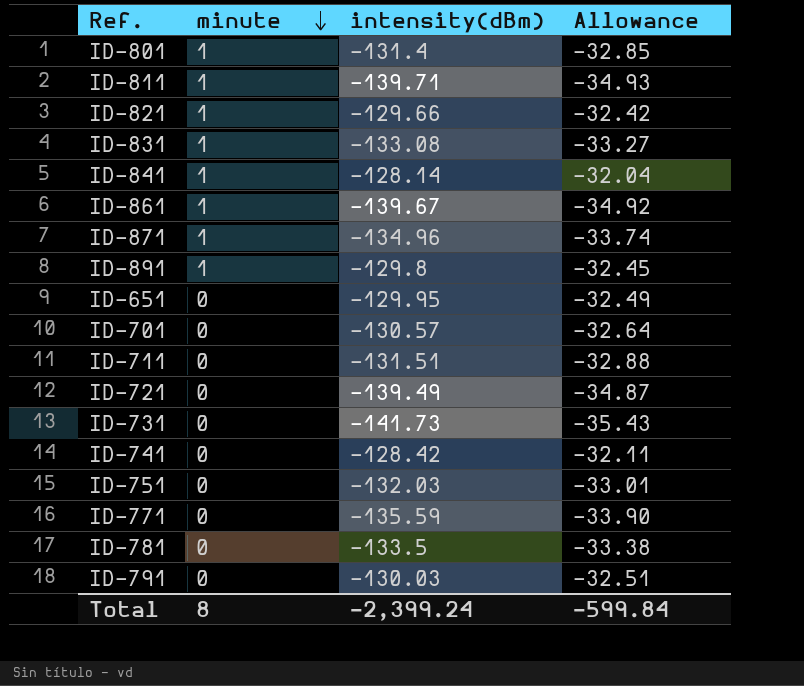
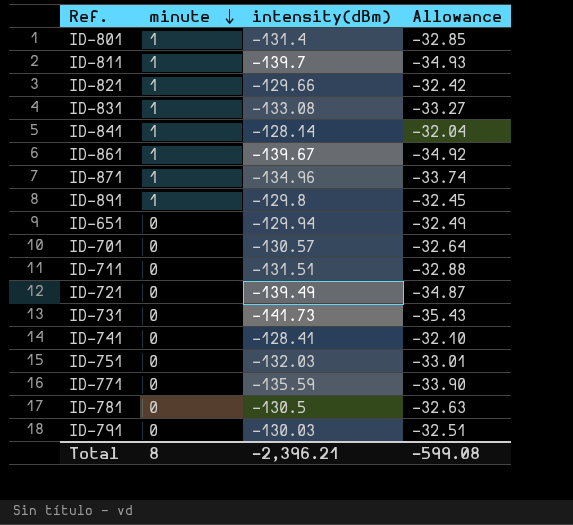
ID-811 | intensity(dBm): -139.71 -> -139.7
ID-651 | intensity(dBm): -129.95 -> -129.94
ID-741 | intensity(dBm): -128.42 -> -128.41
ID-741 | Allowance: -32.11 -> -32.10
ID-781 | intensity(dBm): -133.5 -> -130.5
ID-781 | Allowance: -33.38 -> -32.63
Total | intensity(dBm): -2,399.24 -> -2,396.21
Total | Allowance: -599.84 -> -599.08

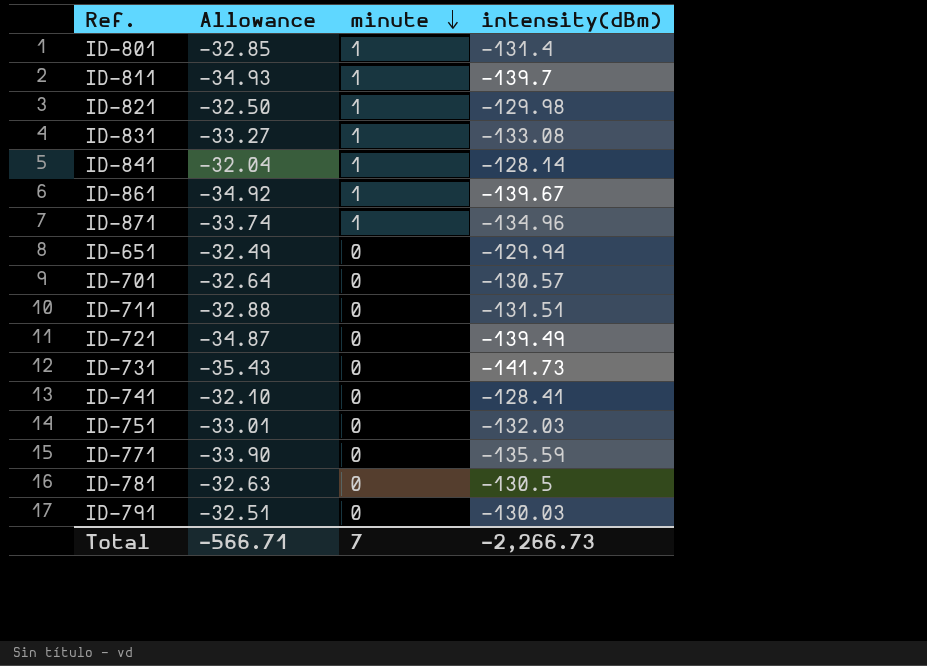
column Allowance | position: 4 -> 2
row ID-891: 1 | -129.8 | -32.45 -> none
ID-821 | Allowance: -32.42 -> -32.50
ID-821 | intensity(dBm): -129.66 -> -129.98
Total | Allowance: -599.08 -> -566.71
Total | minute: 8 -> 7
Total | intensity(dBm): -2,396.21 -> -2,266.73

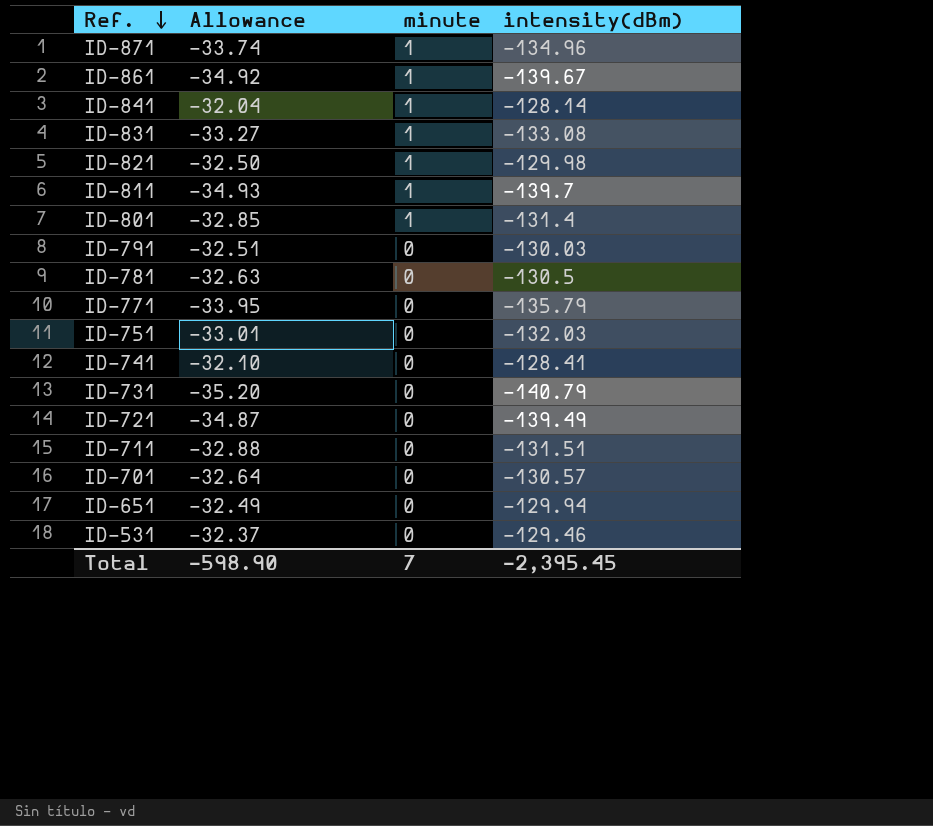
row order: minute descending -> Ref. descending
ID-771 | Allowance: -33.90 -> -33.95
ID-771 | intensity(dBm): -135.59 -> -135.79
ID-731 | Allowance: -35.43 -> -35.20
ID-731 | intensity(dBm): -141.73 -> -140.79
row ID-531: none -> -32.37 | 0 | -129.46
Total | Allowance: -566.71 -> -598.90
Total | intensity(dBm): -2,266.73 -> -2,395.45

